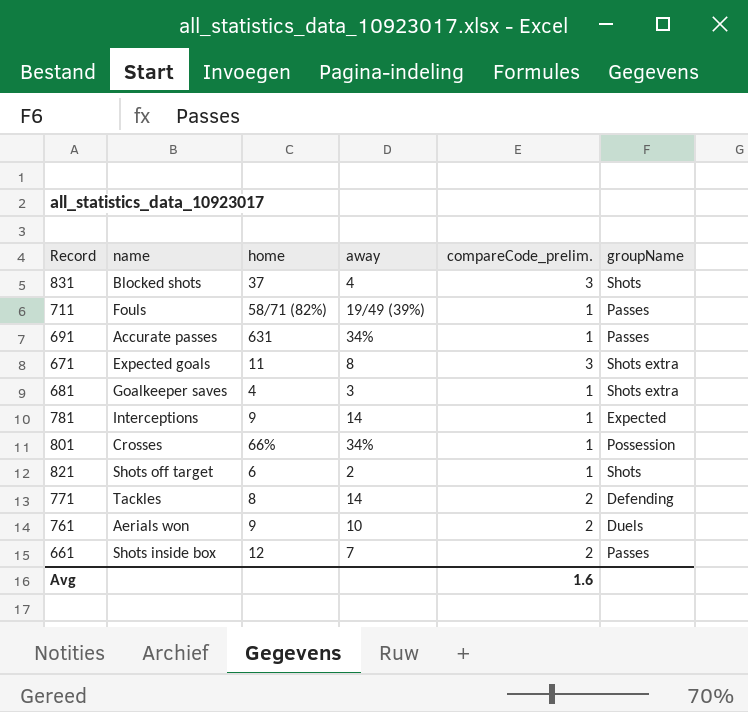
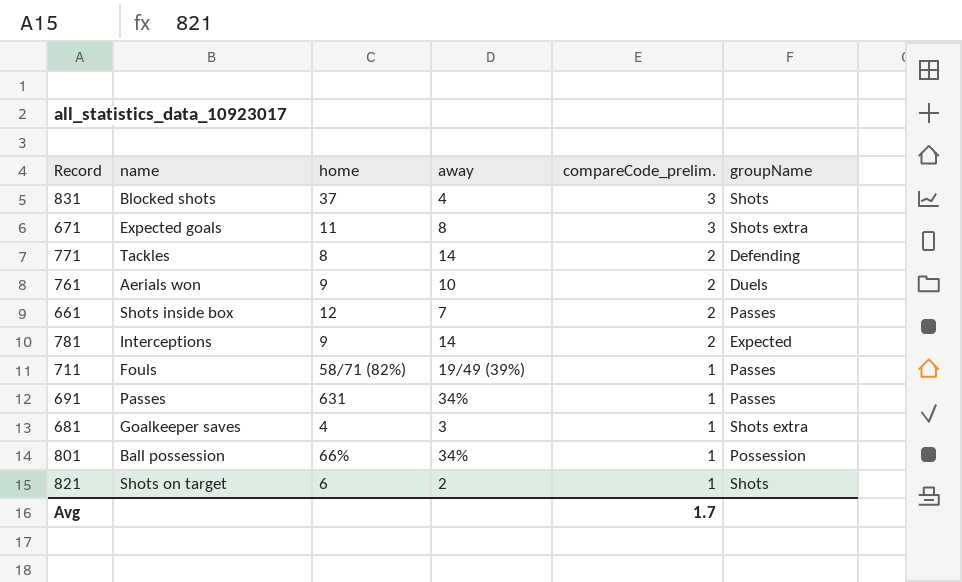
row order: none -> compareCode_prelim. descending
781 | compareCode_prelim.: 1 -> 2
691 | name: Accurate passes -> Passes
801 | name: Crosses -> Ball possession
821 | name: Shots off target -> Shots on target
Avg | compareCode_prelim.: 1.6 -> 1.7

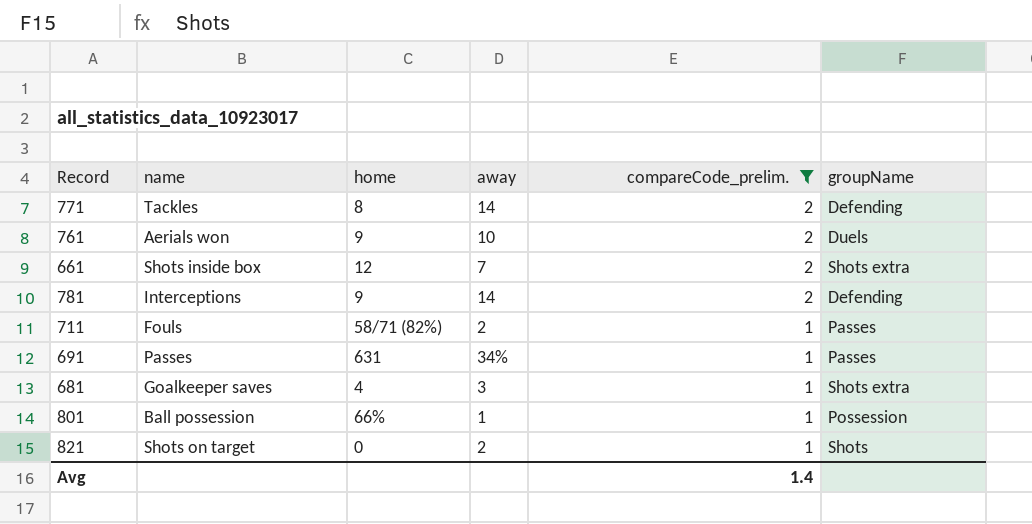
filter: none -> compareCode_prelim. != 3
661 | groupName: Passes -> Shots extra
781 | groupName: Expected -> Defending
711 | away: 19/49 (39%) -> 2
801 | away: 34% -> 1
821 | home: 6 -> 0
Avg | compareCode_prelim.: 1.7 -> 1.4

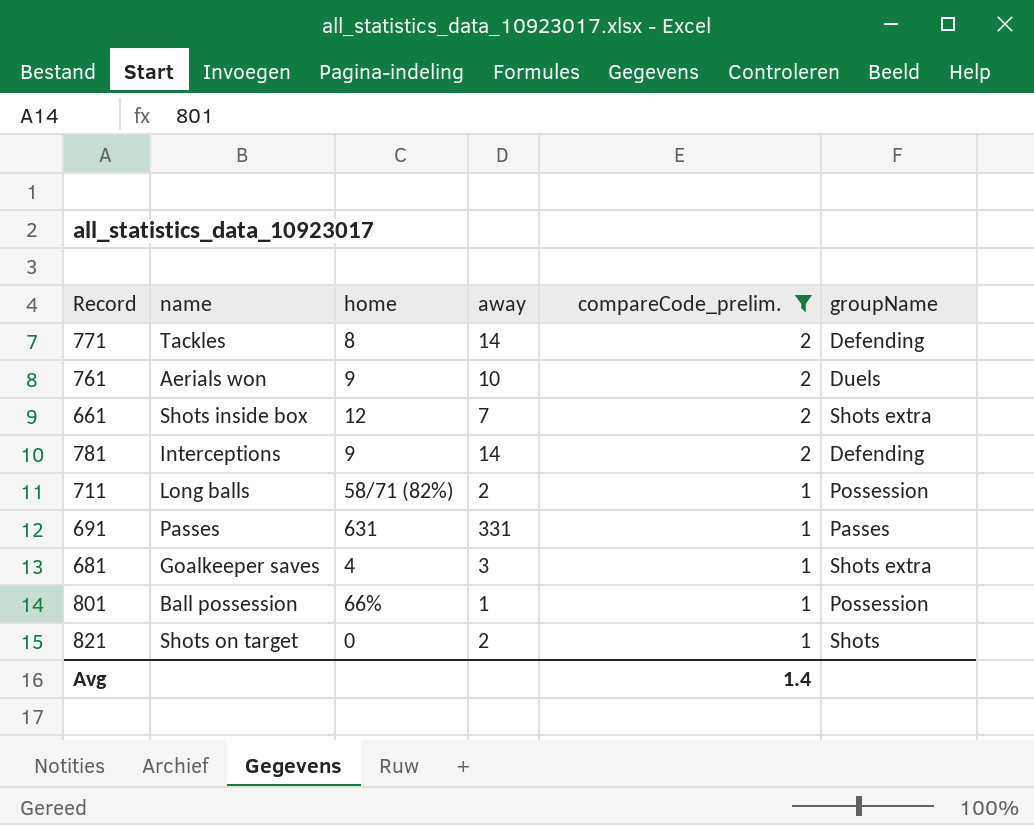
711 | name: Fouls -> Long balls
711 | groupName: Passes -> Possession
691 | away: 34% -> 331

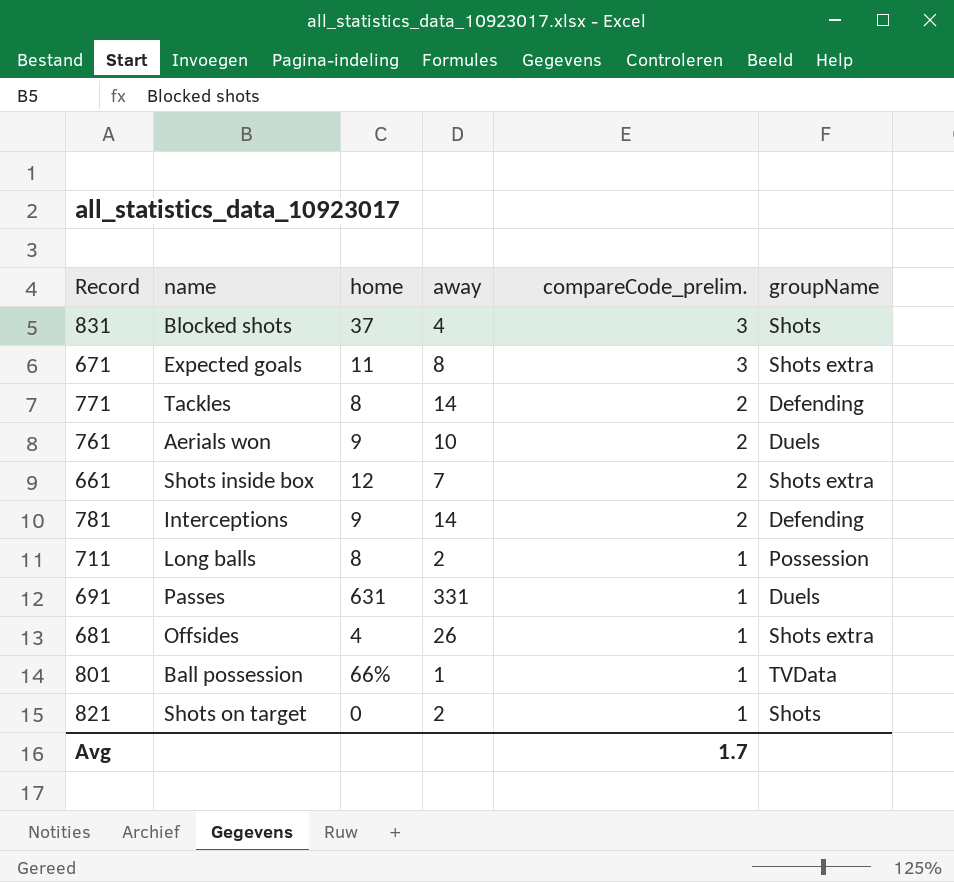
filter: compareCode_prelim. != 3 -> none
711 | home: 58/71 (82%) -> 8
691 | groupName: Passes -> Duels
681 | name: Goalkeeper saves -> Offsides
681 | away: 3 -> 26
801 | groupName: Possession -> TVData
Avg | compareCode_prelim.: 1.4 -> 1.7

